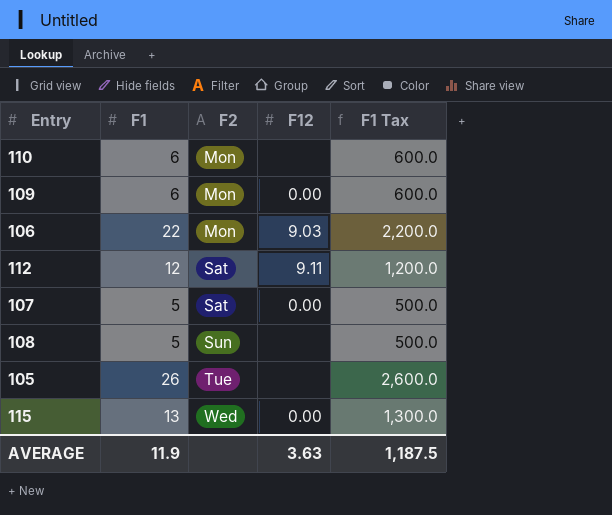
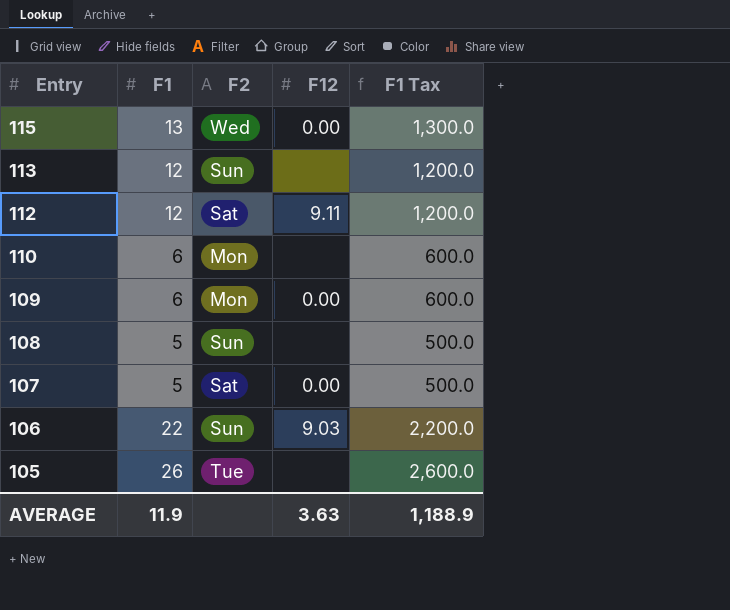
row order: F2 ascending -> Entry descending
row 113: none -> 12 | Sun | none | 1,200.0
106 | F2: Mon -> Sun
AVERAGE | F1 Tax: 1,187.5 -> 1,188.9

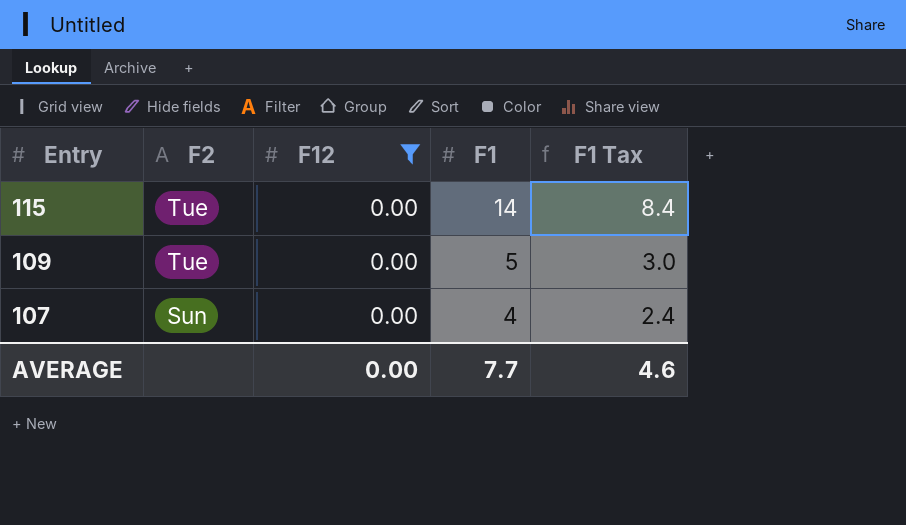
filter: none -> F12 = 0.00
column F1 | position: 2 -> 4
column F1 Tax | formula: [F1] * 100 -> [F1] * 0.6
115 | F2: Wed -> Tue
115 | F1: 13 -> 14
109 | F2: Mon -> Tue
109 | F1: 6 -> 5
107 | F2: Sat -> Sun
107 | F1: 5 -> 4
AVERAGE | F12: 3.63 -> 0.00
AVERAGE | F1: 11.9 -> 7.7
AVERAGE | F1 Tax: 1,188.9 -> 4.6

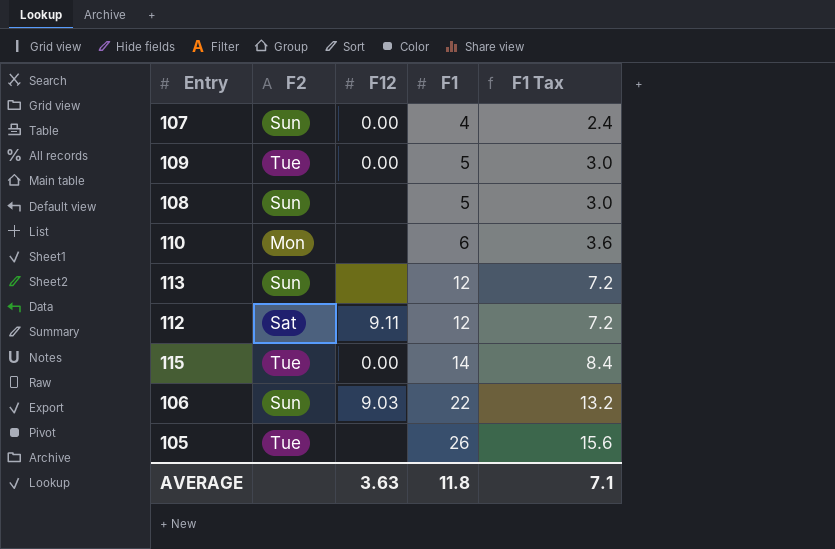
filter: F12 = 0.00 -> none
row order: Entry descending -> F1 ascending
AVERAGE | F12: 0.00 -> 3.63
AVERAGE | F1: 7.7 -> 11.8
AVERAGE | F1 Tax: 4.6 -> 7.1

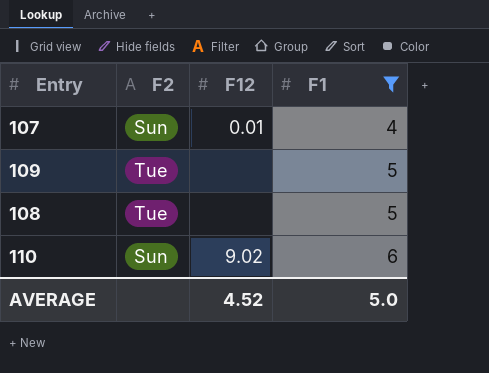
filter: none -> F1 <= 6
column F1 Tax | formula: [F1] * 0.6 -> none
107 | F12: 0.00 -> 0.01
109 | F12: 0.00 -> none
108 | F2: Sun -> Tue
110 | F2: Mon -> Sun
110 | F12: none -> 9.02
AVERAGE | F12: 3.63 -> 4.52
AVERAGE | F1: 11.8 -> 5.0

